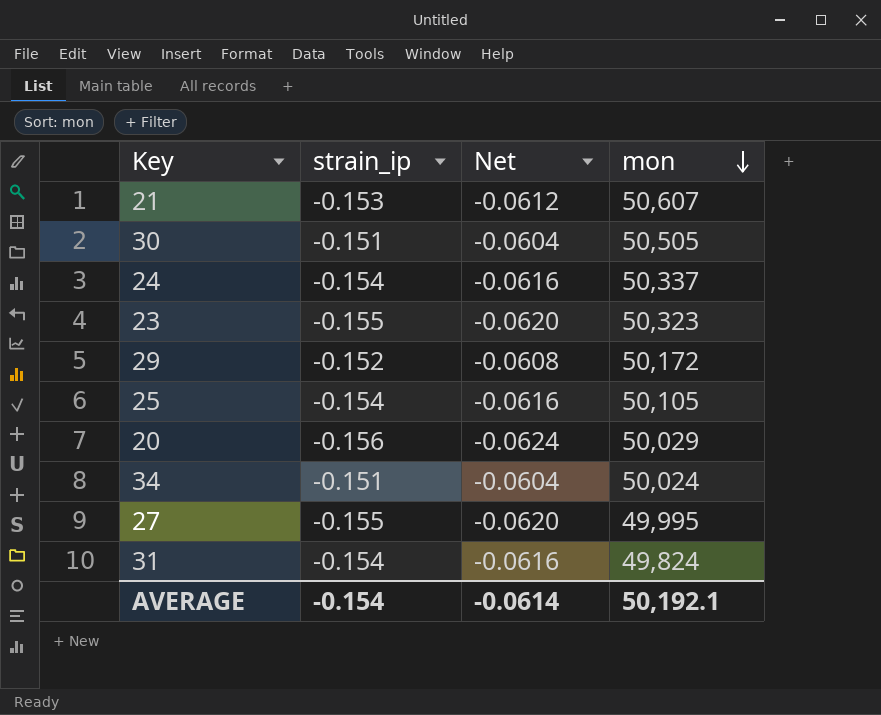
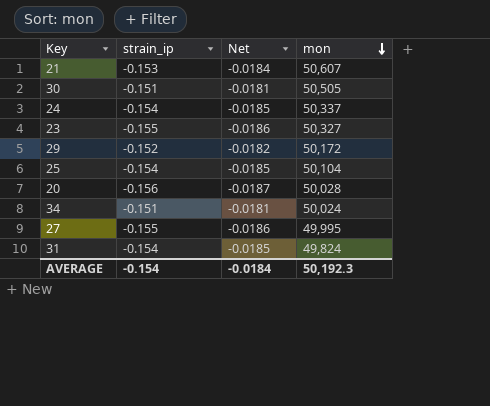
column Net | formula: [strain_ip] * 0.4 -> [strain_ip] * 0.12
23 | mon: 50,323 -> 50,327
25 | mon: 50,105 -> 50,104
20 | mon: 50,029 -> 50,028
AVERAGE | Net: -0.0614 -> -0.0184
AVERAGE | mon: 50,192.1 -> 50,192.3

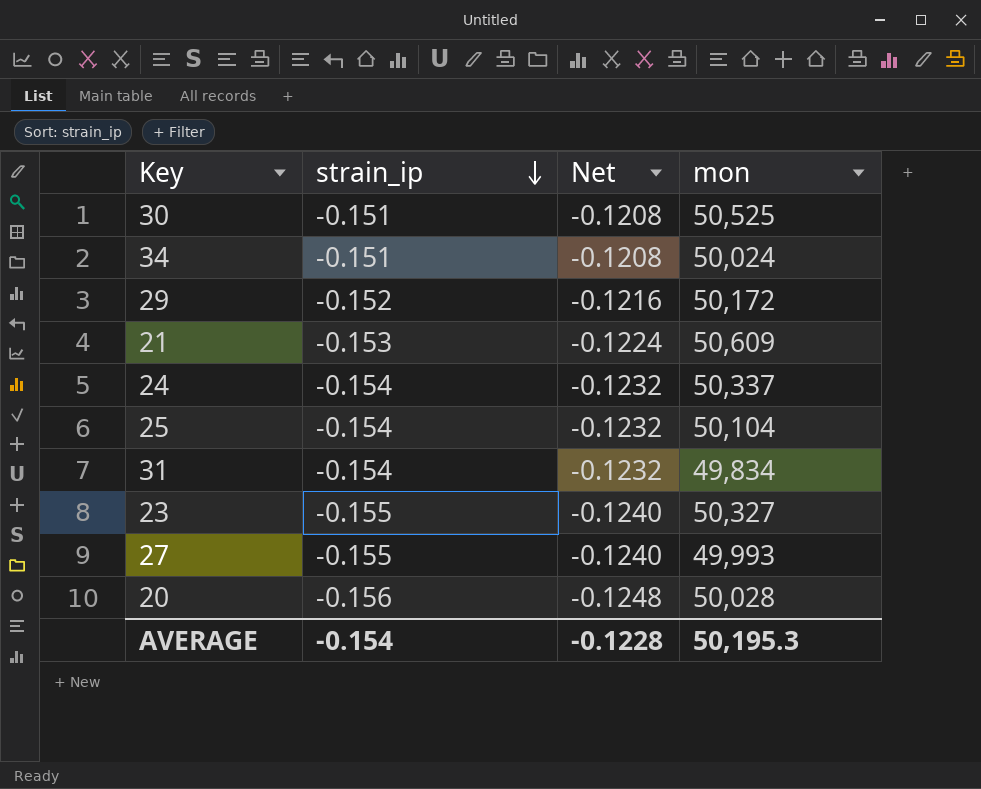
row order: mon descending -> strain_ip descending
column Net | formula: [strain_ip] * 0.12 -> [strain_ip] * 0.8
30 | mon: 50,505 -> 50,525
21 | mon: 50,607 -> 50,609
31 | mon: 49,824 -> 49,834
27 | mon: 49,995 -> 49,993
AVERAGE | Net: -0.0184 -> -0.1228
AVERAGE | mon: 50,192.3 -> 50,195.3

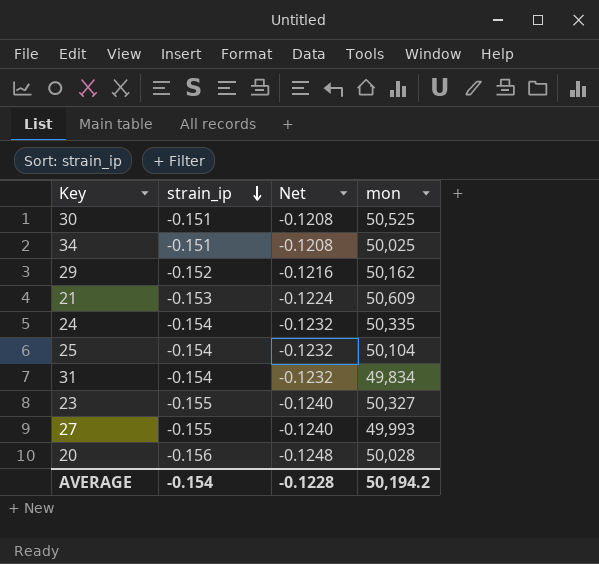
34 | mon: 50,024 -> 50,025
29 | mon: 50,172 -> 50,162
24 | mon: 50,337 -> 50,335
AVERAGE | mon: 50,195.3 -> 50,194.2

